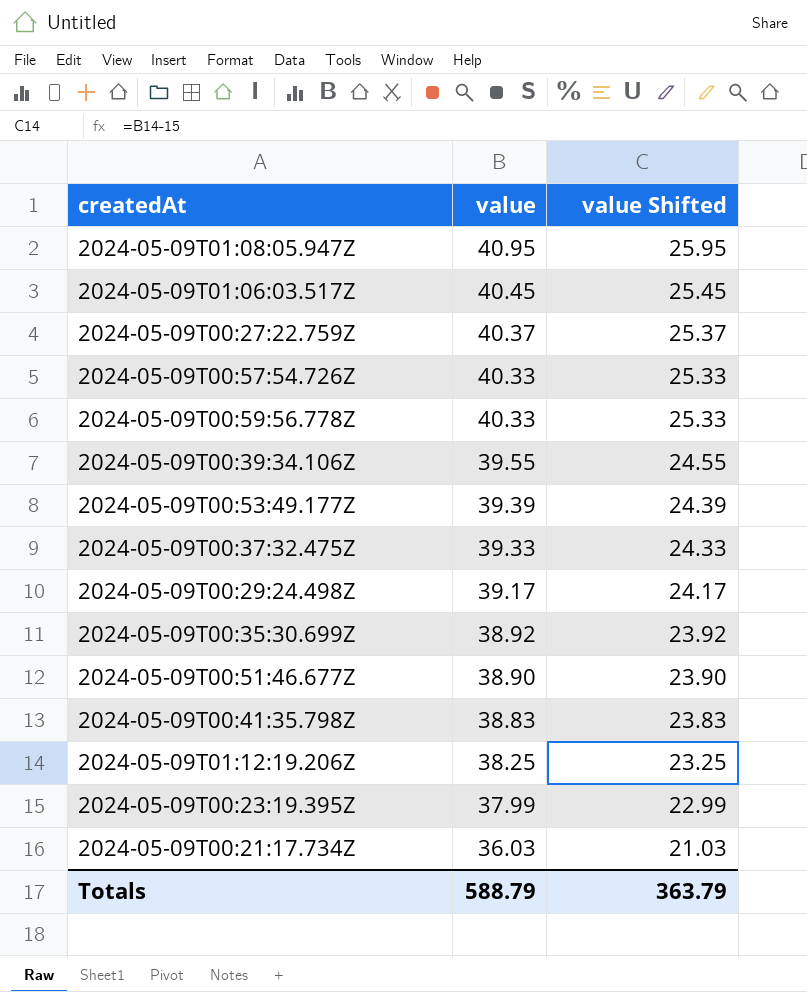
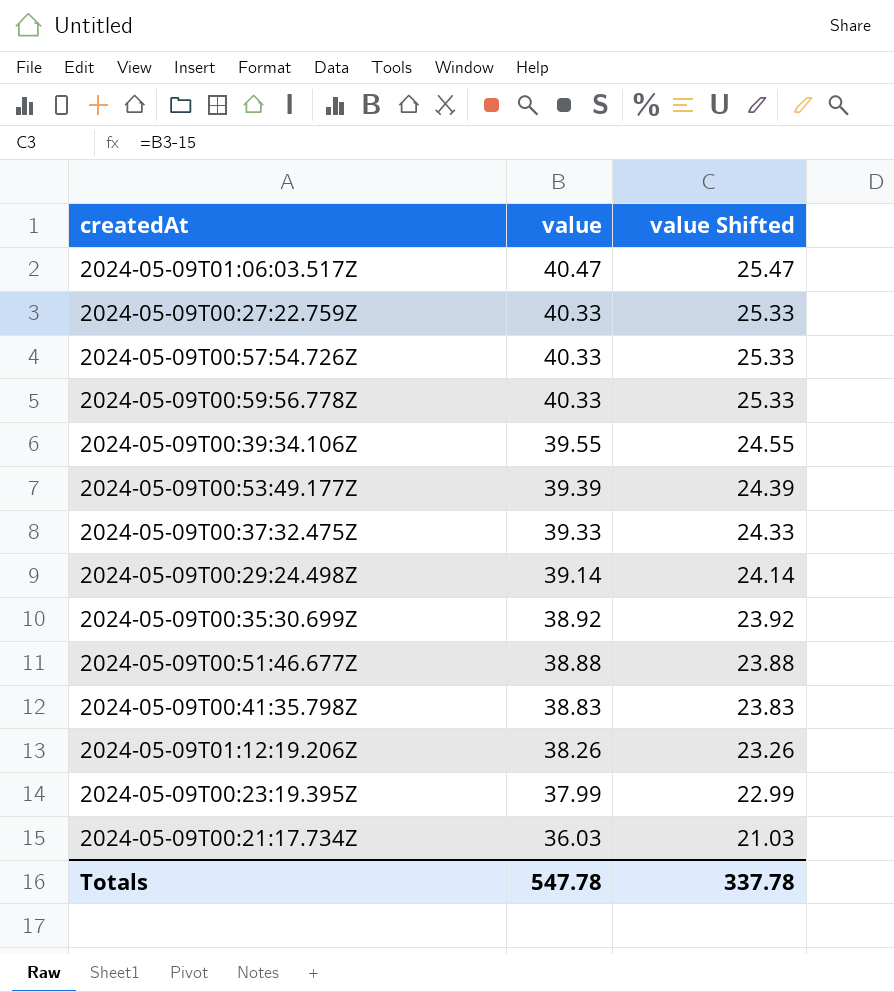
row 2024-05-09T01:08:05.947Z: 40.95 | 25.95 -> none
2024-05-09T01:06:03.517Z | value: 40.45 -> 40.47
2024-05-09T01:06:03.517Z | value Shifted: 25.45 -> 25.47
2024-05-09T00:27:22.759Z | value: 40.37 -> 40.33
2024-05-09T00:27:22.759Z | value Shifted: 25.37 -> 25.33
2024-05-09T00:29:24.498Z | value: 39.17 -> 39.14
2024-05-09T00:29:24.498Z | value Shifted: 24.17 -> 24.14
2024-05-09T00:51:46.677Z | value: 38.90 -> 38.88
2024-05-09T00:51:46.677Z | value Shifted: 23.90 -> 23.88
2024-05-09T01:12:19.206Z | value: 38.25 -> 38.26
2024-05-09T01:12:19.206Z | value Shifted: 23.25 -> 23.26
Totals | value: 588.79 -> 547.78
Totals | value Shifted: 363.79 -> 337.78

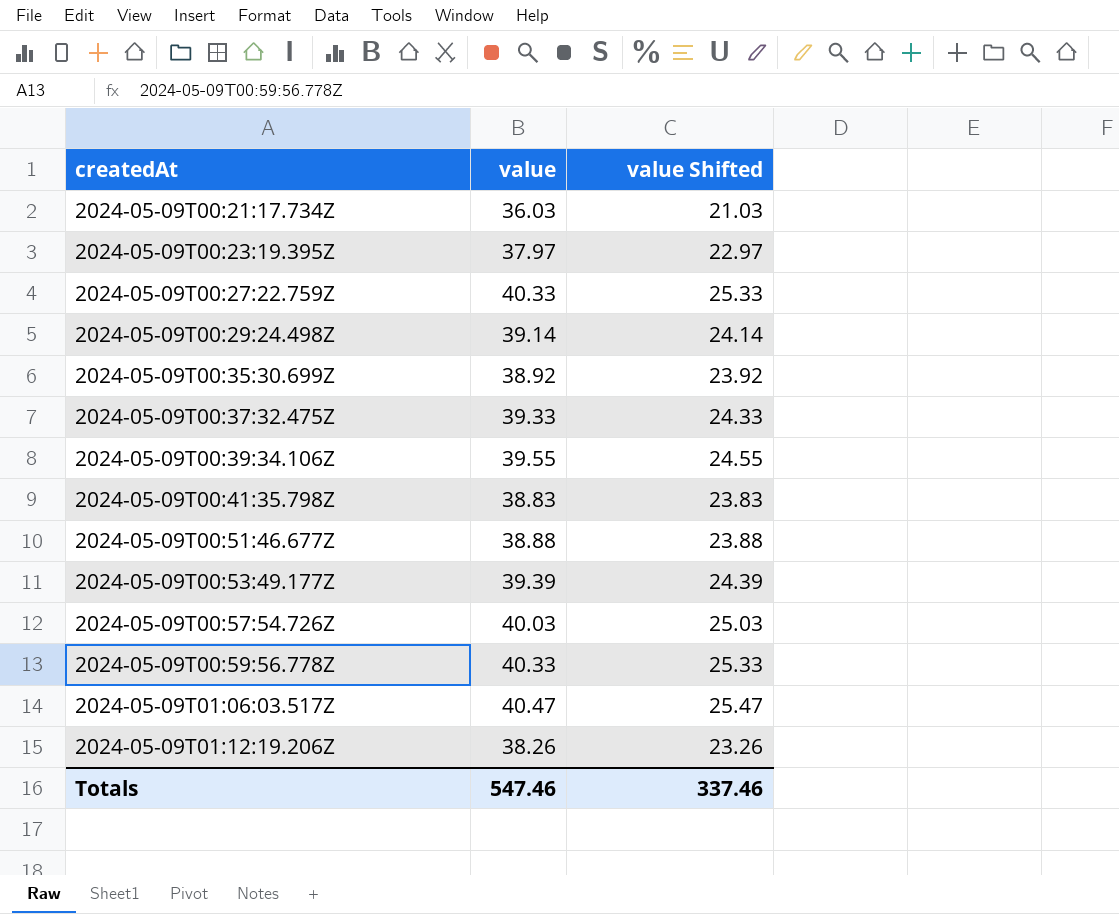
row order: value descending -> createdAt ascending
2024-05-09T00:23:19.395Z | value: 37.99 -> 37.97
2024-05-09T00:23:19.395Z | value Shifted: 22.99 -> 22.97
2024-05-09T00:57:54.726Z | value: 40.33 -> 40.03
2024-05-09T00:57:54.726Z | value Shifted: 25.33 -> 25.03
Totals | value: 547.78 -> 547.46
Totals | value Shifted: 337.78 -> 337.46

